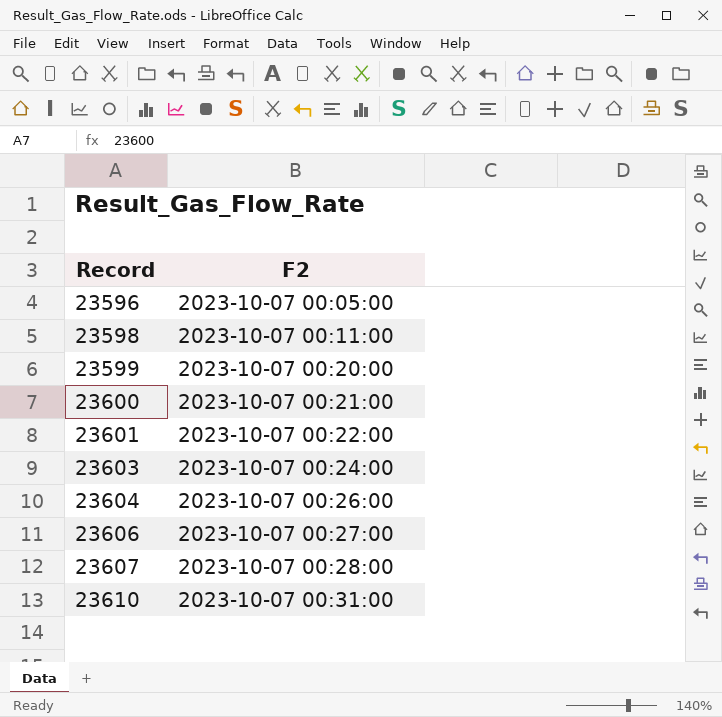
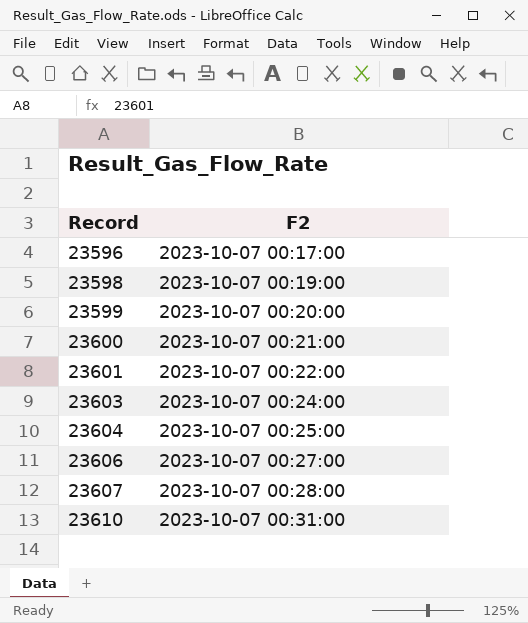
23596 | F2: 2023-10-07 00:05:00 -> 2023-10-07 00:17:00
23598 | F2: 2023-10-07 00:11:00 -> 2023-10-07 00:19:00
23604 | F2: 2023-10-07 00:26:00 -> 2023-10-07 00:25:00

